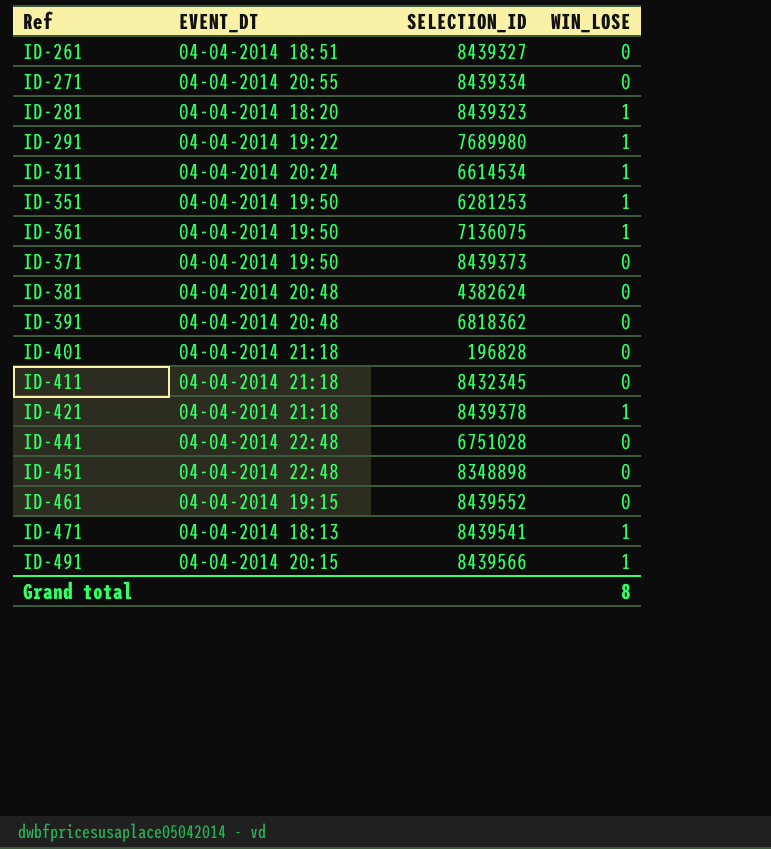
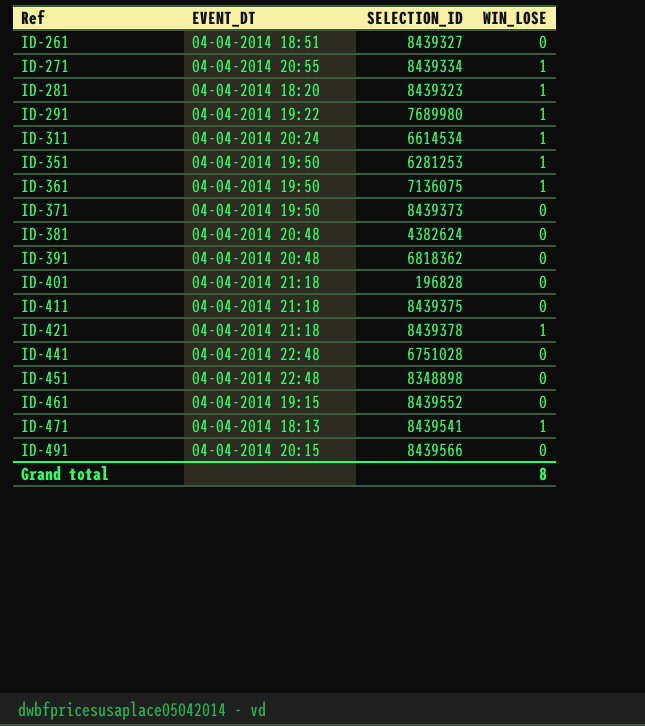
ID-271 | WIN_LOSE: 0 -> 1
ID-411 | SELECTION_ID: 8432345 -> 8439375
ID-491 | WIN_LOSE: 1 -> 0

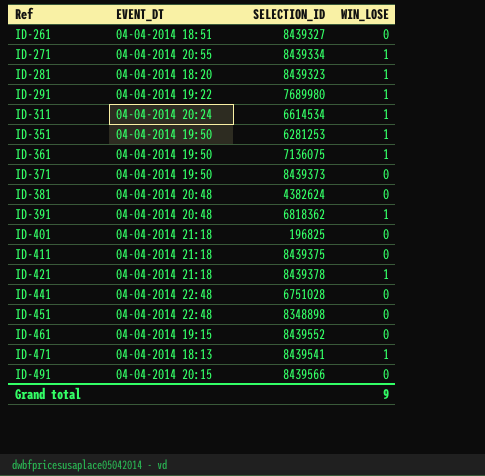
ID-391 | WIN_LOSE: 0 -> 1
ID-401 | SELECTION_ID: 196828 -> 196825
Grand total | WIN_LOSE: 8 -> 9

